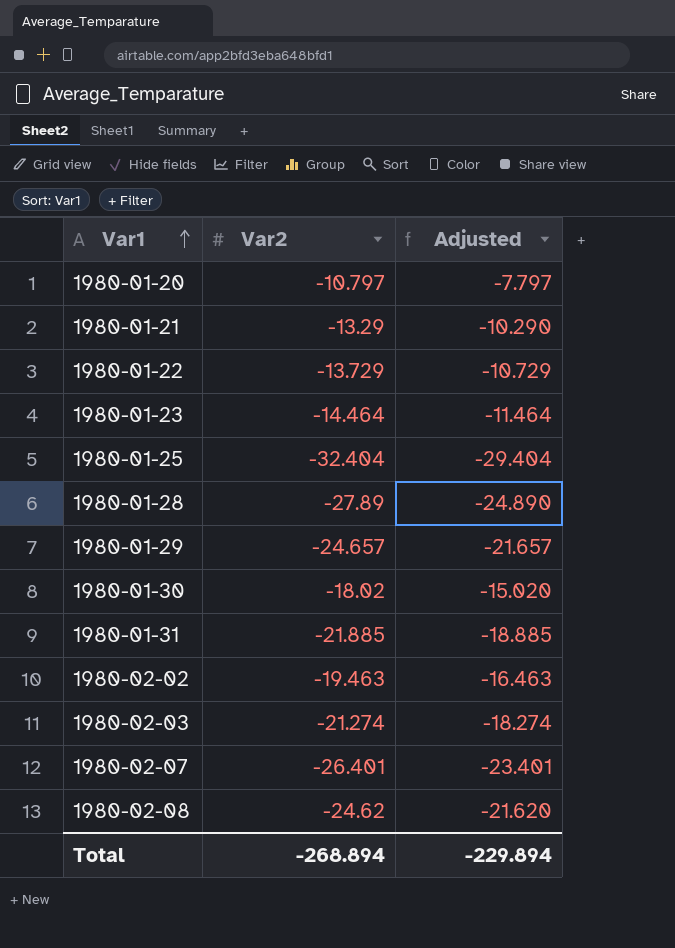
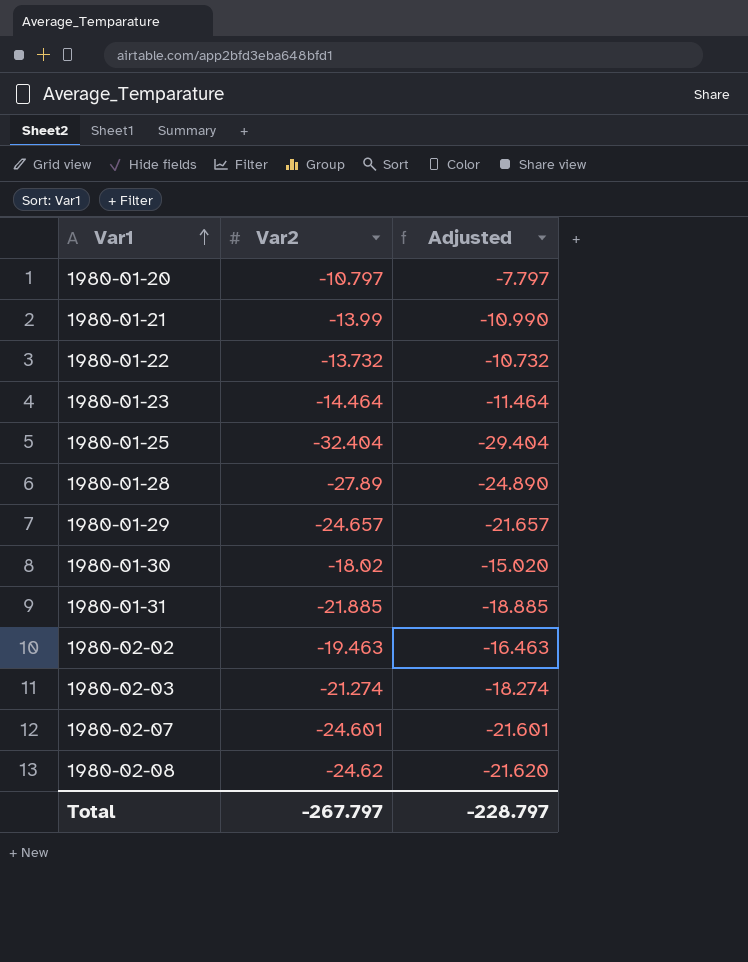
1980-01-21 | Var2: -13.29 -> -13.99
1980-01-21 | Adjusted: -10.290 -> -10.990
1980-01-22 | Var2: -13.729 -> -13.732
1980-01-22 | Adjusted: -10.729 -> -10.732
1980-02-07 | Var2: -26.401 -> -24.601
1980-02-07 | Adjusted: -23.401 -> -21.601
Total | Var2: -268.894 -> -267.797
Total | Adjusted: -229.894 -> -228.797

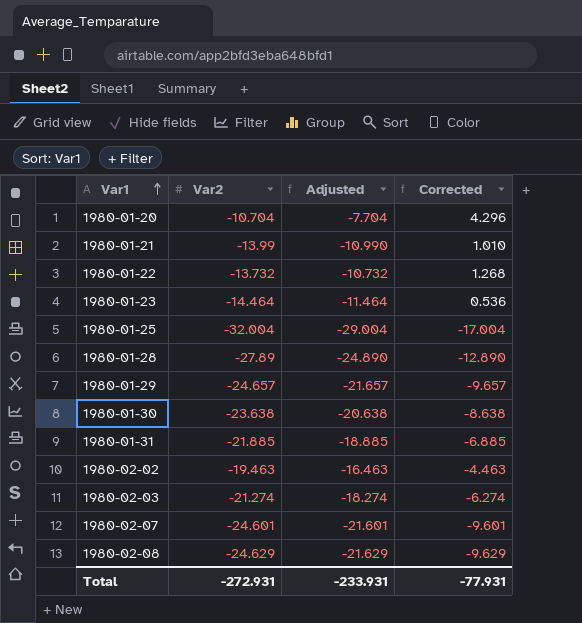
column Corrected | formula: none -> [Var2] + 15
1980-01-20 | Var2: -10.797 -> -10.704
1980-01-20 | Adjusted: -7.797 -> -7.704
1980-01-25 | Var2: -32.404 -> -32.004
1980-01-25 | Adjusted: -29.404 -> -29.004
1980-01-30 | Var2: -18.02 -> -23.638
1980-01-30 | Adjusted: -15.020 -> -20.638
1980-02-08 | Var2: -24.62 -> -24.629
1980-02-08 | Adjusted: -21.620 -> -21.629
Total | Var2: -267.797 -> -272.931
Total | Adjusted: -228.797 -> -233.931

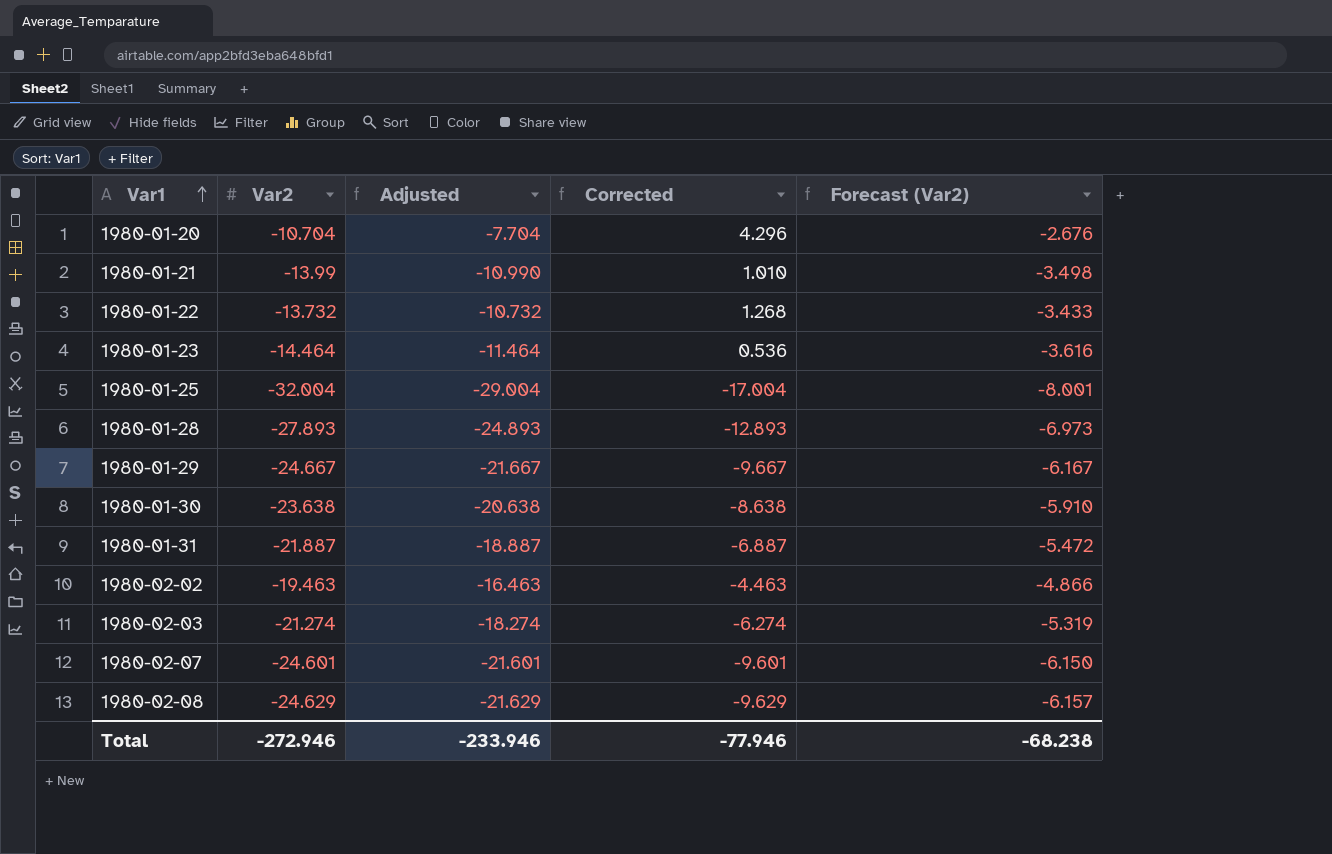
column Forecast (Var2) | formula: none -> [Var2] * 0.25
1980-01-28 | Var2: -27.89 -> -27.893
1980-01-28 | Adjusted: -24.890 -> -24.893
1980-01-28 | Corrected: -12.890 -> -12.893
1980-01-29 | Var2: -24.657 -> -24.667
1980-01-29 | Adjusted: -21.657 -> -21.667
1980-01-29 | Corrected: -9.657 -> -9.667
1980-01-31 | Var2: -21.885 -> -21.887
1980-01-31 | Adjusted: -18.885 -> -18.887
1980-01-31 | Corrected: -6.885 -> -6.887
Total | Var2: -272.931 -> -272.946
Total | Adjusted: -233.931 -> -233.946
Total | Corrected: -77.931 -> -77.946

